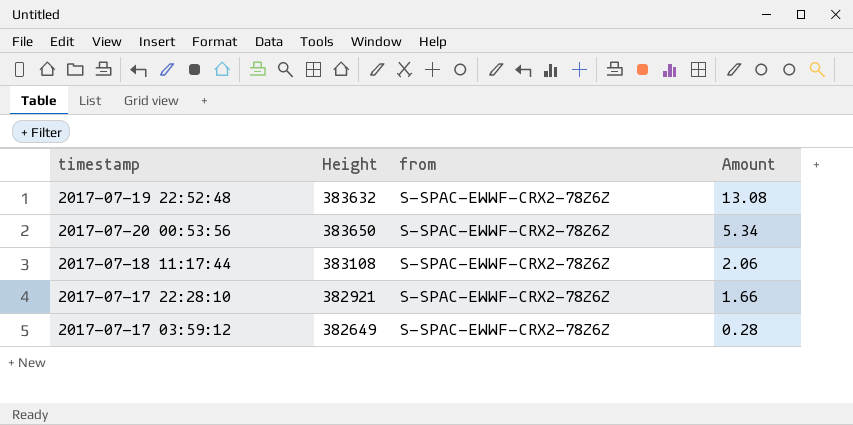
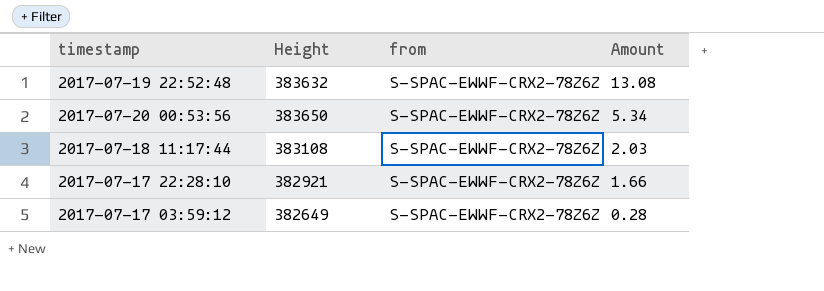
2017-07-18 11:17:44 | Amount: 2.06 -> 2.03

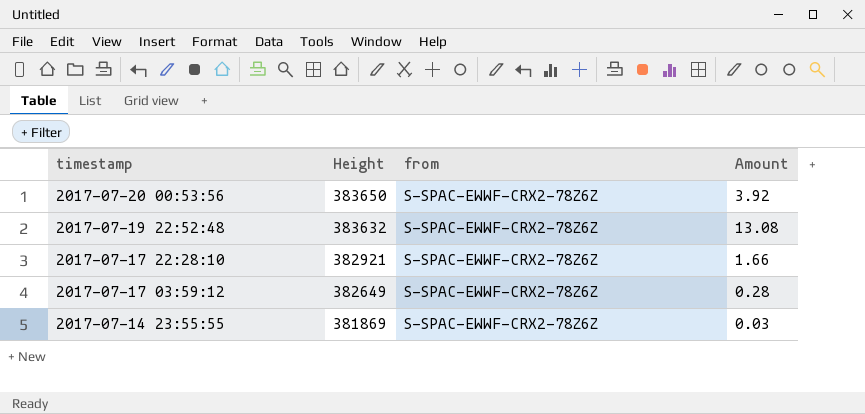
row order: Amount descending -> timestamp descending
row 2017-07-18 11:17:44: 383108 | S-SPAC-EWWF-CRX2-78Z6Z | 2.03 -> none
2017-07-20 00:53:56 | Amount: 5.34 -> 3.92
row 2017-07-14 23:55:55: none -> 381869 | S-SPAC-EWWF-CRX2-78Z6Z | 0.03

